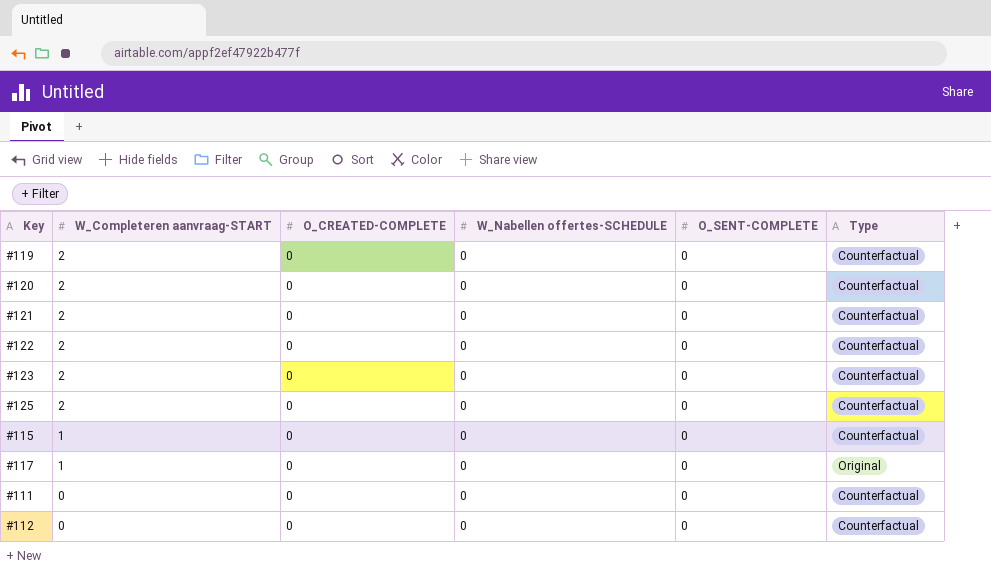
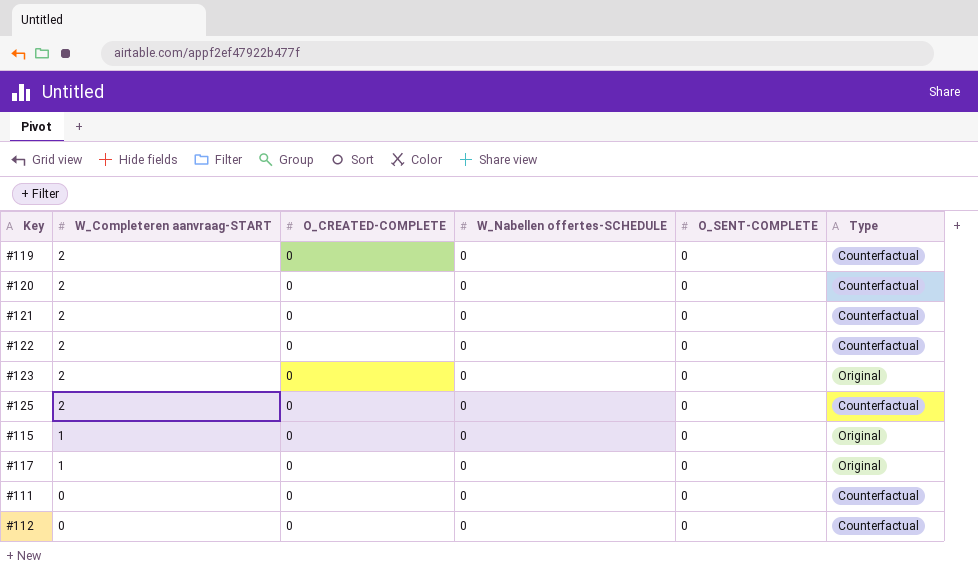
#123 | Type: Counterfactual -> Original
#115 | Type: Counterfactual -> Original

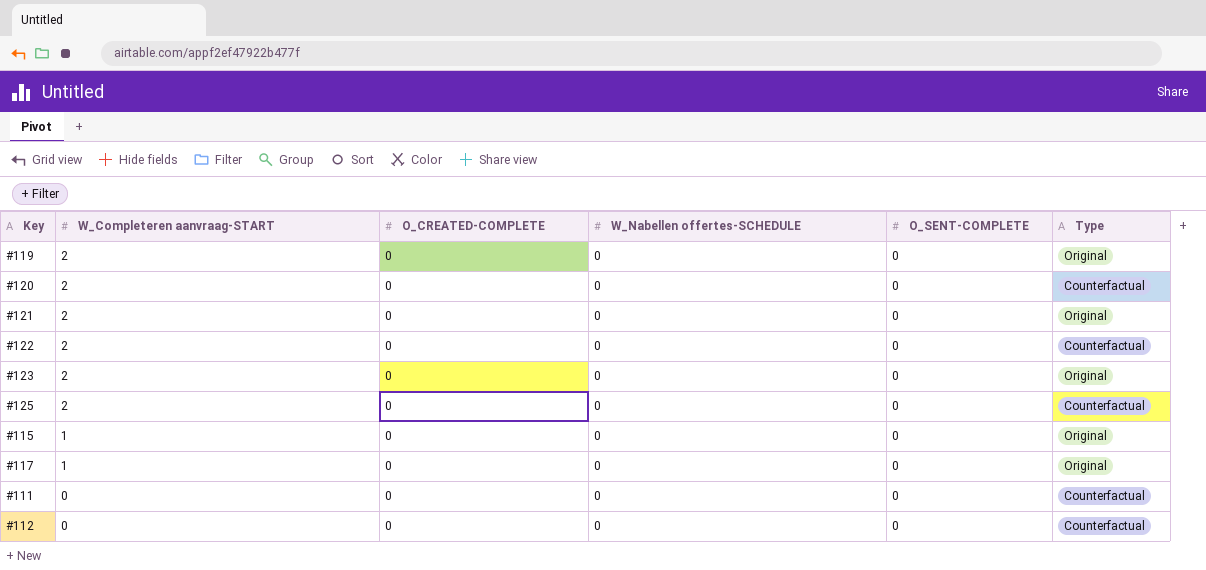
#119 | Type: Counterfactual -> Original
#121 | Type: Counterfactual -> Original

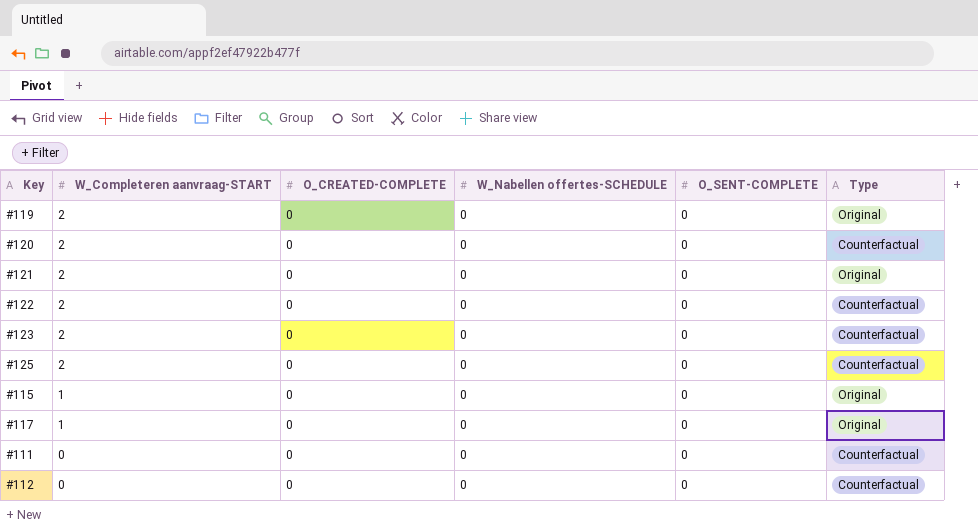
#123 | Type: Original -> Counterfactual

